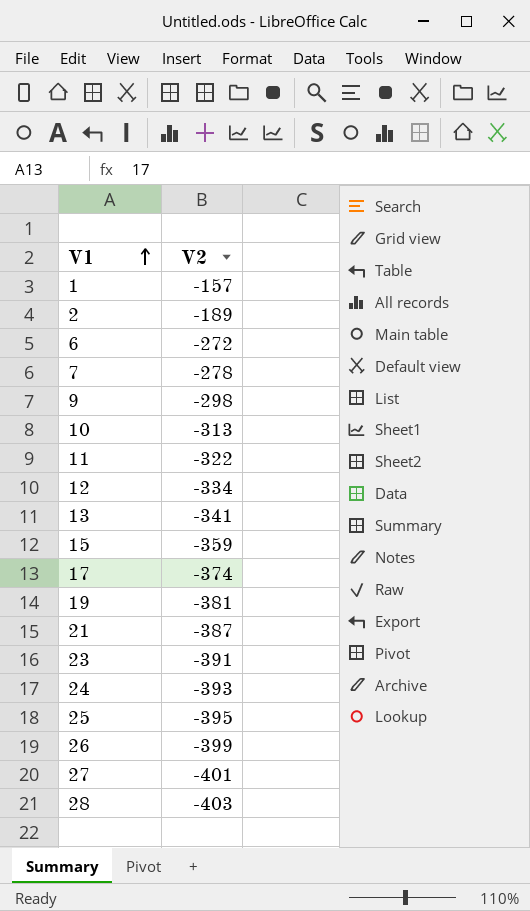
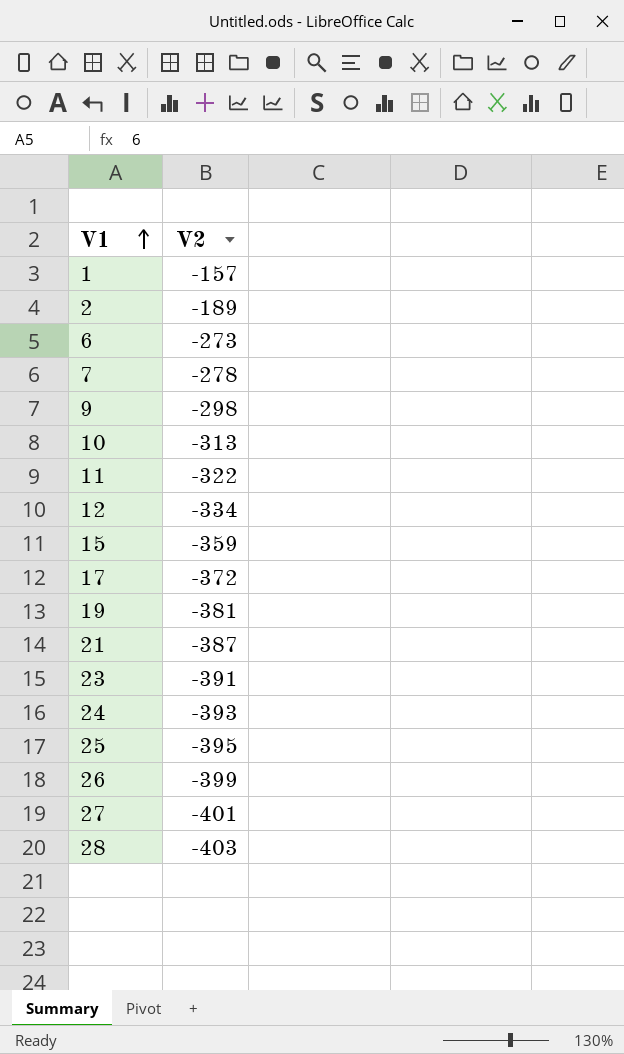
row 13: -341 -> none
6 | V2: -272 -> -273
17 | V2: -374 -> -372

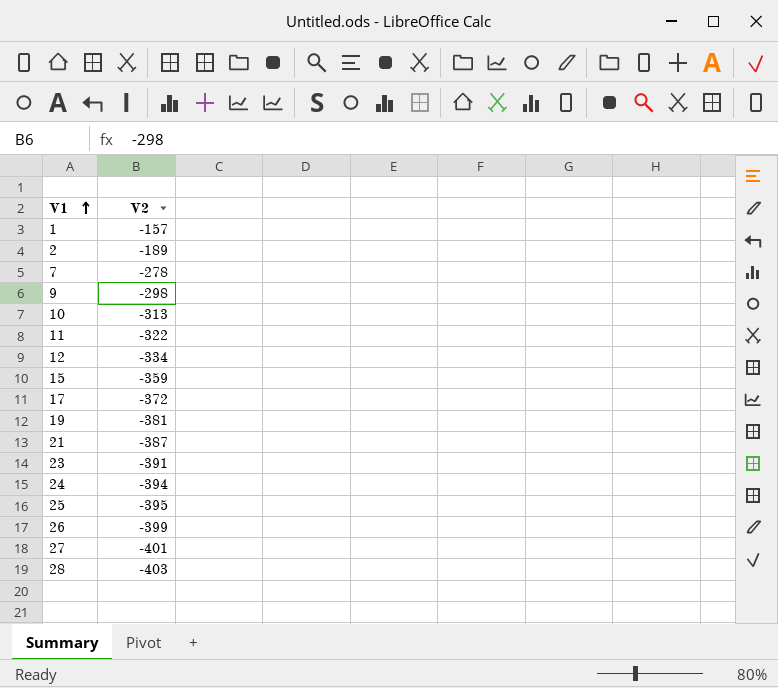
row 6: -273 -> none
24 | V2: -393 -> -394

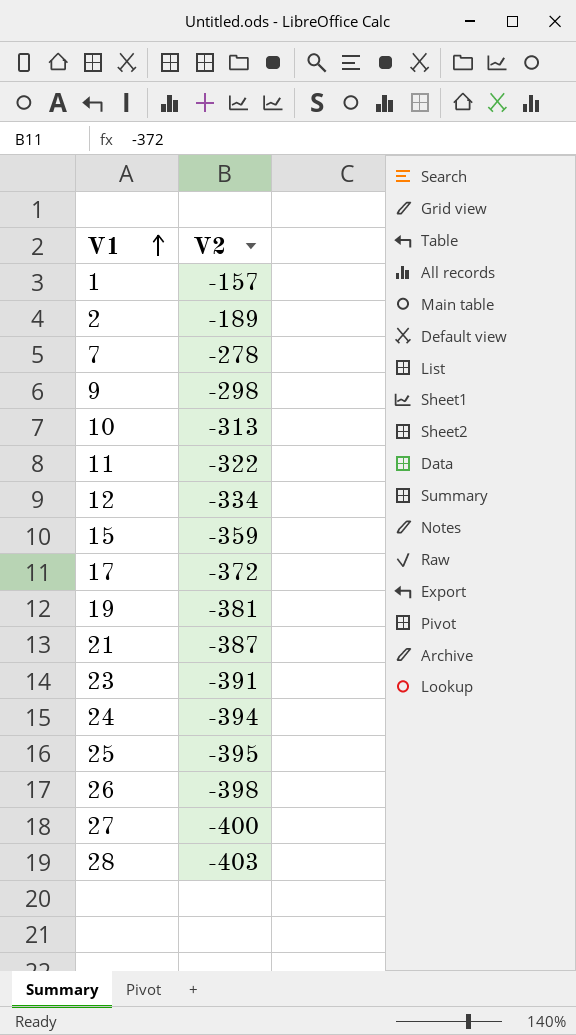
26 | V2: -399 -> -398
27 | V2: -401 -> -400

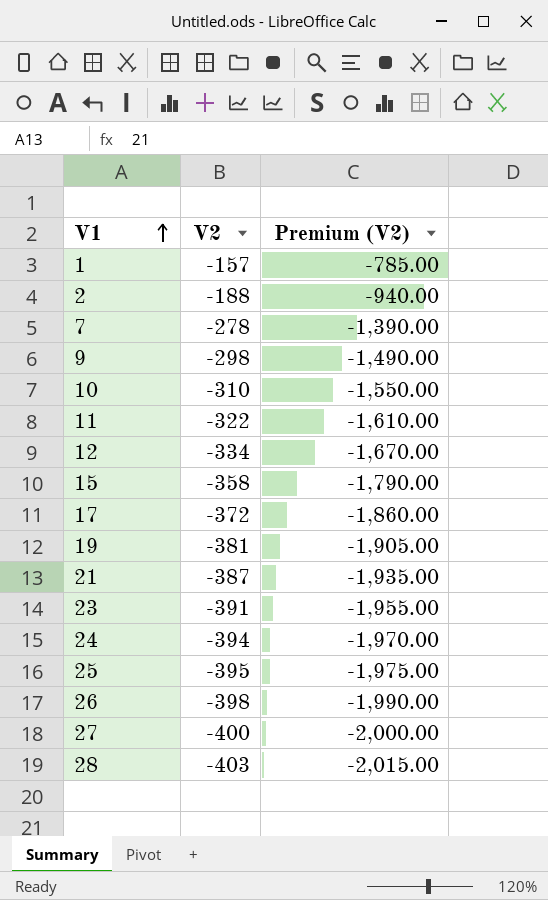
column Premium (V2) | formula: none -> [V2] * 5
2 | V2: -189 -> -188
10 | V2: -313 -> -310
15 | V2: -359 -> -358

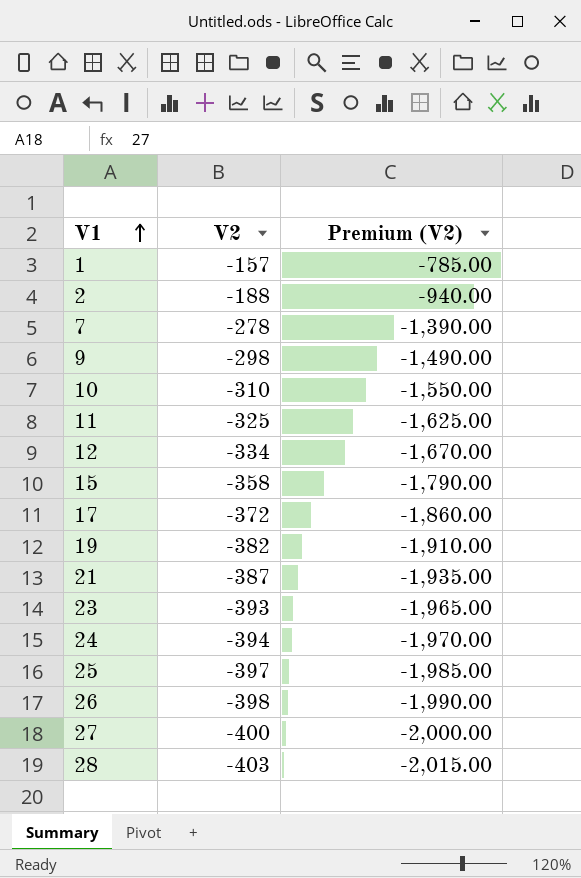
11 | V2: -322 -> -325
11 | Premium (V2): -1,610.00 -> -1,625.00
19 | V2: -381 -> -382
19 | Premium (V2): -1,905.00 -> -1,910.00
23 | V2: -391 -> -393
23 | Premium (V2): -1,955.00 -> -1,965.00
25 | V2: -395 -> -397
25 | Premium (V2): -1,975.00 -> -1,985.00

